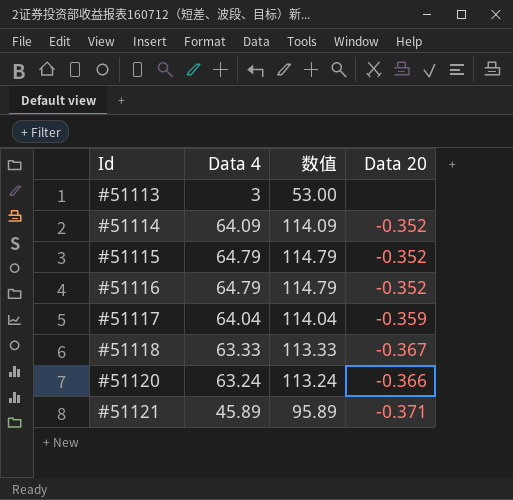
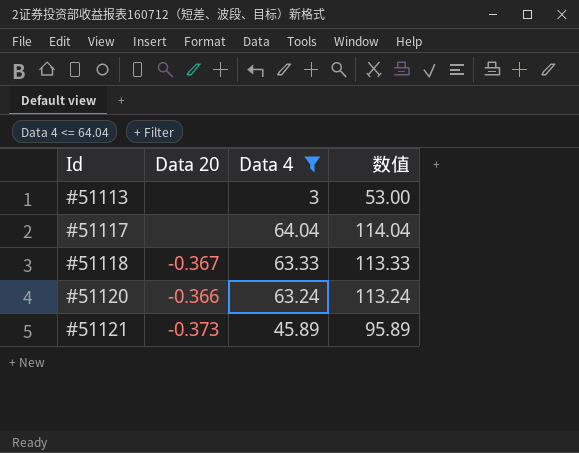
filter: none -> Data 4 <= 64.04
column Data 20 | position: 4 -> 2
#51117 | Data 20: -0.359 -> none
#51121 | Data 20: -0.371 -> -0.373

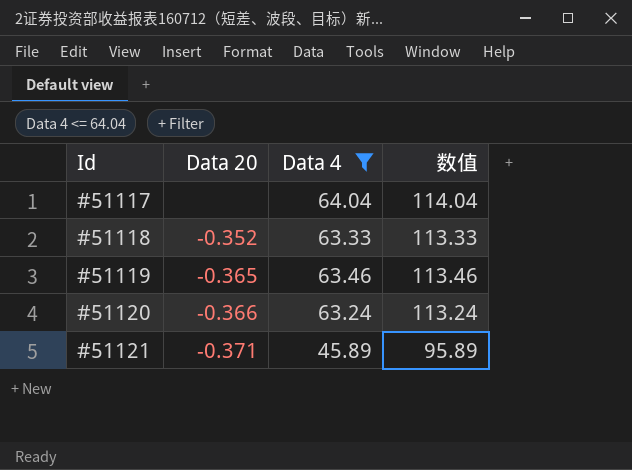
row #51113: none | 3 | 53.00 -> none
#51118 | Data 20: -0.367 -> -0.352
row #51119: none -> -0.365 | 63.46 | 113.46
#51121 | Data 20: -0.373 -> -0.371

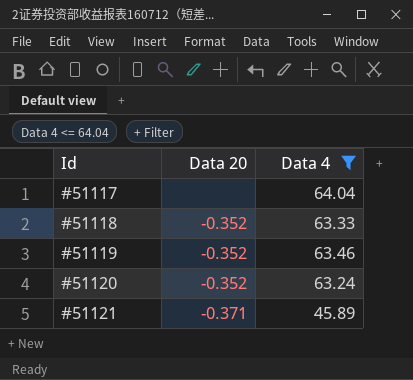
column 数值 | formula: [Data 4] + 50 -> none
#51119 | Data 20: -0.365 -> -0.352
#51120 | Data 20: -0.366 -> -0.352

